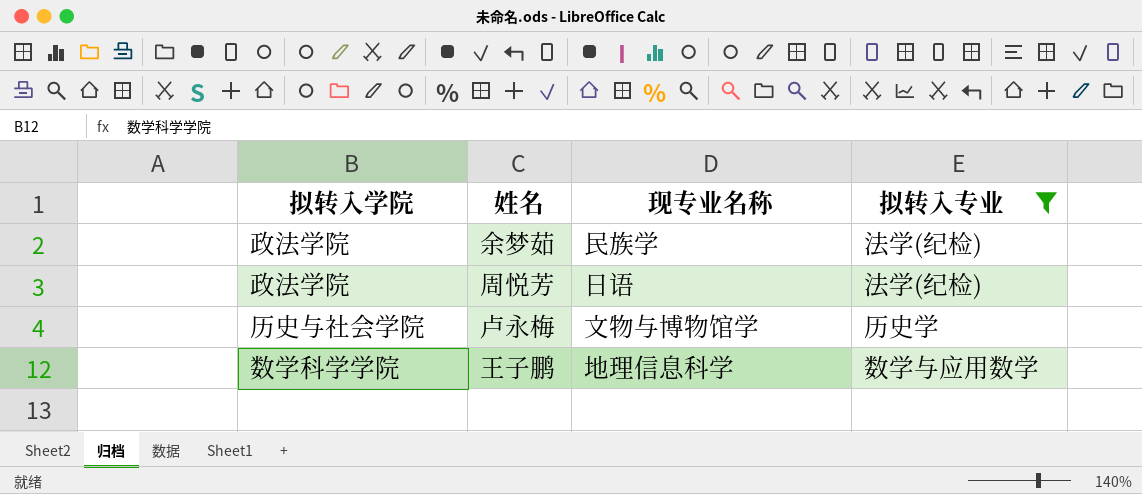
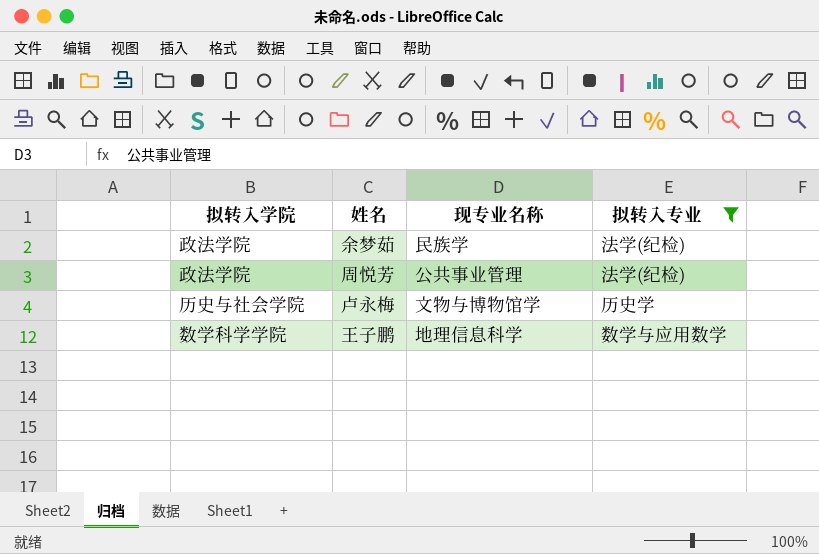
周悦芳 | 现专业名称: 日语 -> 公共事业管理

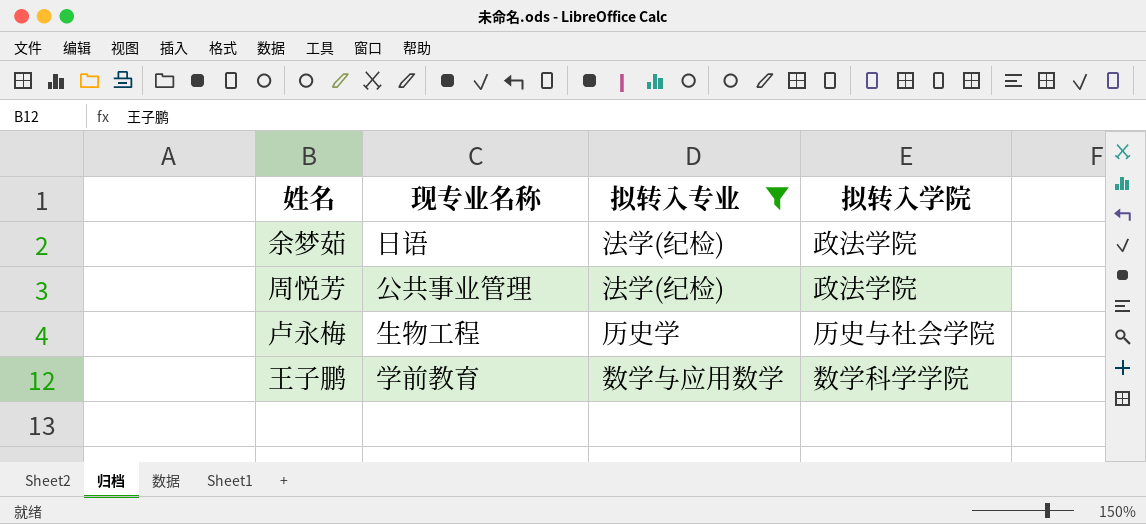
column 拟转入学院 | position: 1 -> 4
余梦茹 | 现专业名称: 民族学 -> 日语
卢永梅 | 现专业名称: 文物与博物馆学 -> 生物工程
王子鹏 | 现专业名称: 地理信息科学 -> 学前教育

